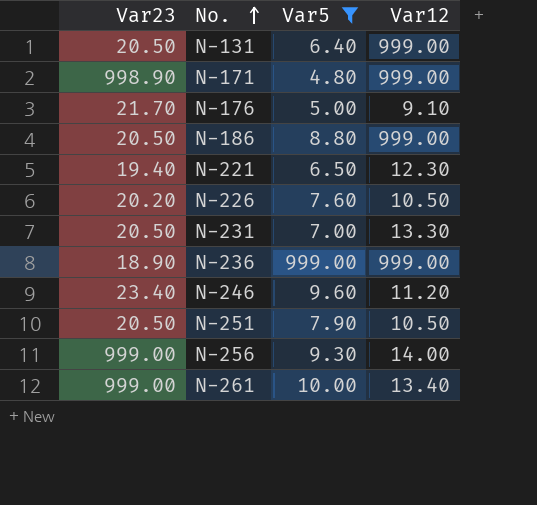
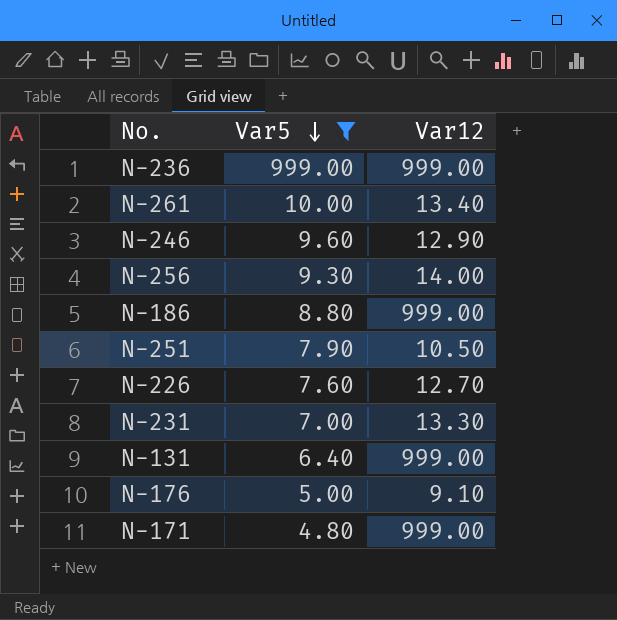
row order: No. ascending -> Var5 descending
column Var23 | position: 1 -> none
row N-221: 19.40 | 6.50 | 12.30 -> none
N-246 | Var12: 11.20 -> 12.90
N-226 | Var12: 10.50 -> 12.70

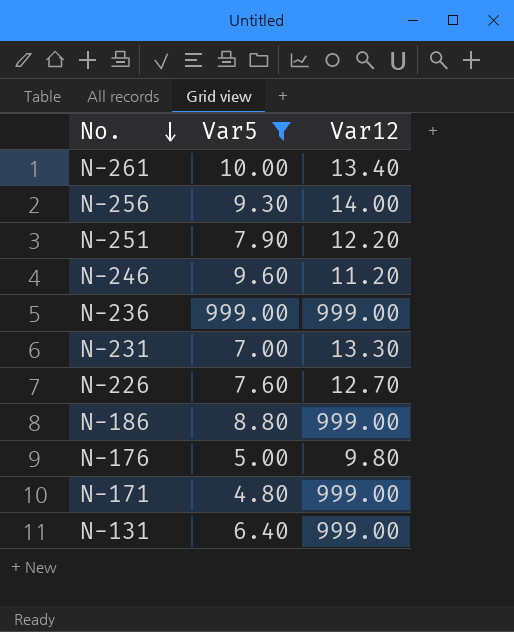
row order: Var5 descending -> No. descending
N-251 | Var12: 10.50 -> 12.20
N-246 | Var12: 12.90 -> 11.20
N-176 | Var12: 9.10 -> 9.80

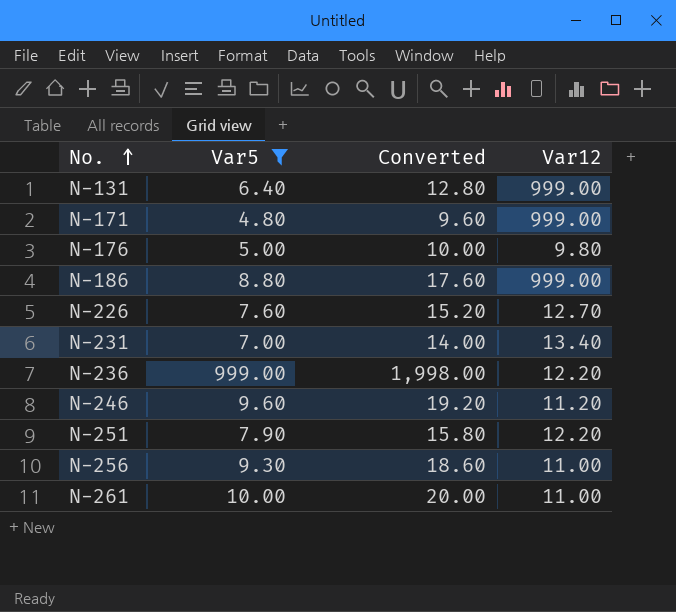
row order: No. descending -> No. ascending
column Converted | formula: none -> [Var5] * 2
N-231 | Var12: 13.30 -> 13.40
N-236 | Var12: 999.00 -> 12.20
N-256 | Var12: 14.00 -> 11.00
N-261 | Var12: 13.40 -> 11.00

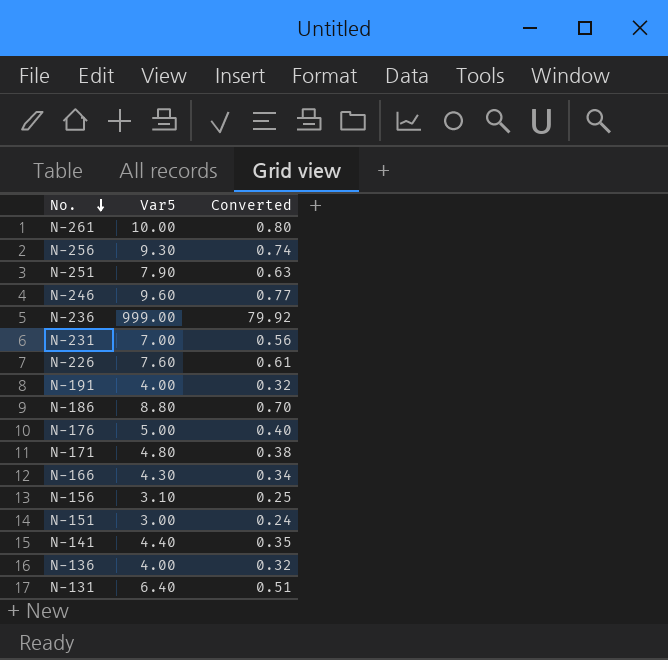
filter: Var5 >= 4.80 -> none
row order: No. ascending -> No. descending
column Var12 | position: 4 -> none
column Converted | formula: [Var5] * 2 -> [Var5] * 0.08

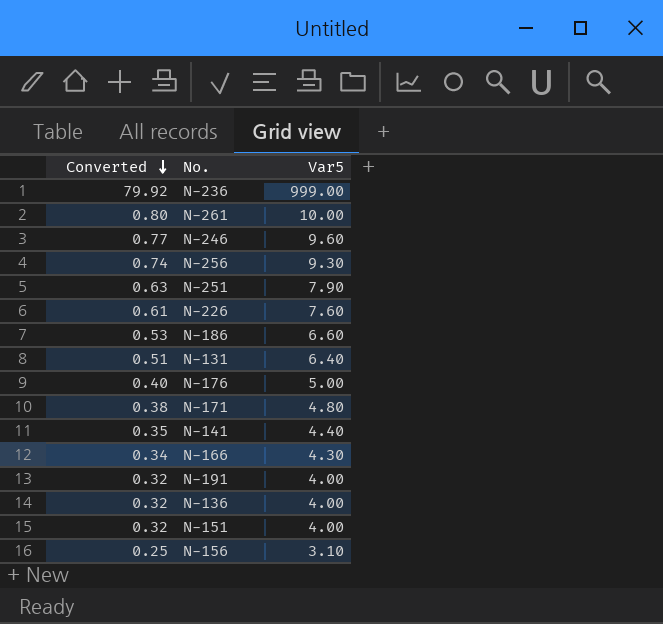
row order: No. descending -> Converted descending
column Converted | position: 3 -> 1
row N-231: 7.00 | 0.56 -> none
N-186 | Converted: 0.70 -> 0.53
N-186 | Var5: 8.80 -> 6.60
N-151 | Converted: 0.24 -> 0.32
N-151 | Var5: 3.00 -> 4.00

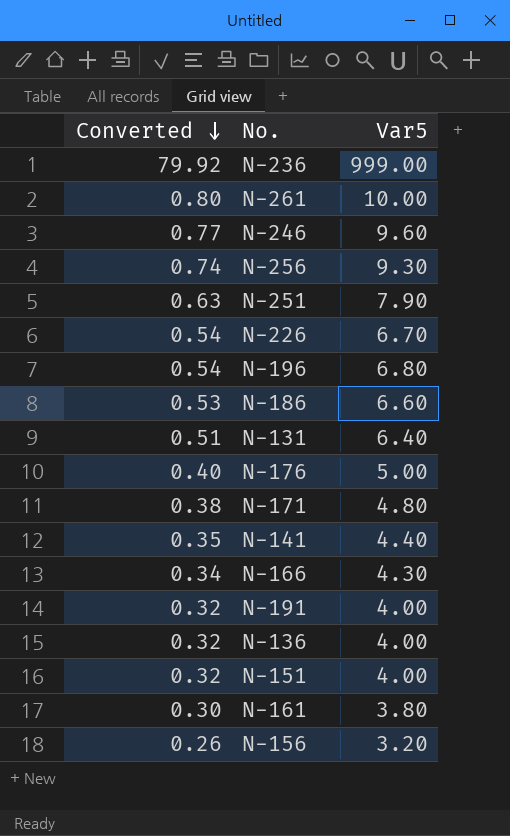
N-226 | Converted: 0.61 -> 0.54
N-226 | Var5: 7.60 -> 6.70
row N-196: none -> 0.54 | 6.80
row N-161: none -> 0.30 | 3.80
N-156 | Converted: 0.25 -> 0.26
N-156 | Var5: 3.10 -> 3.20

